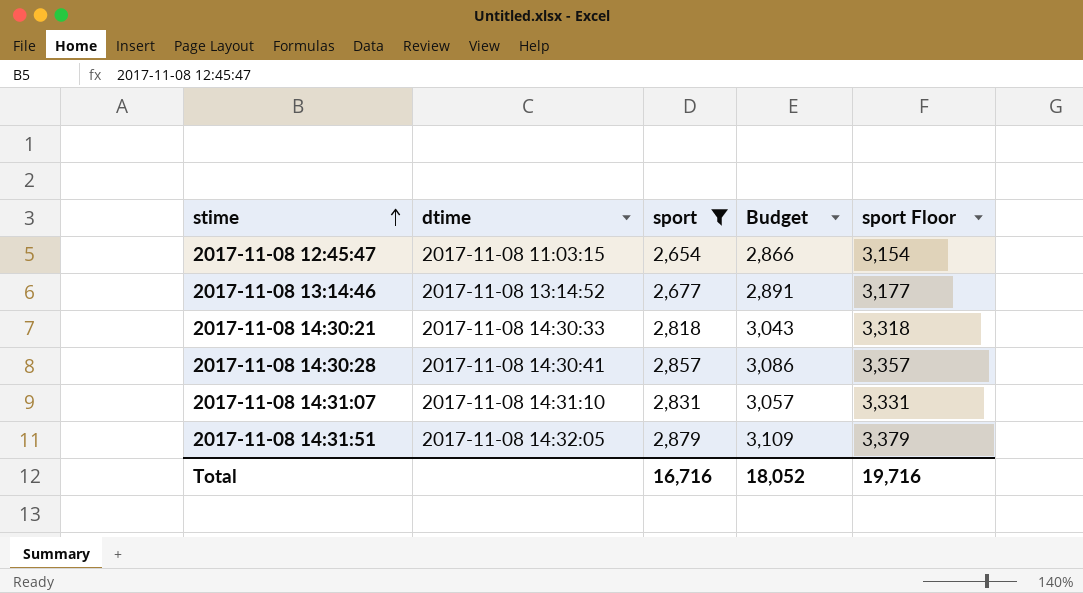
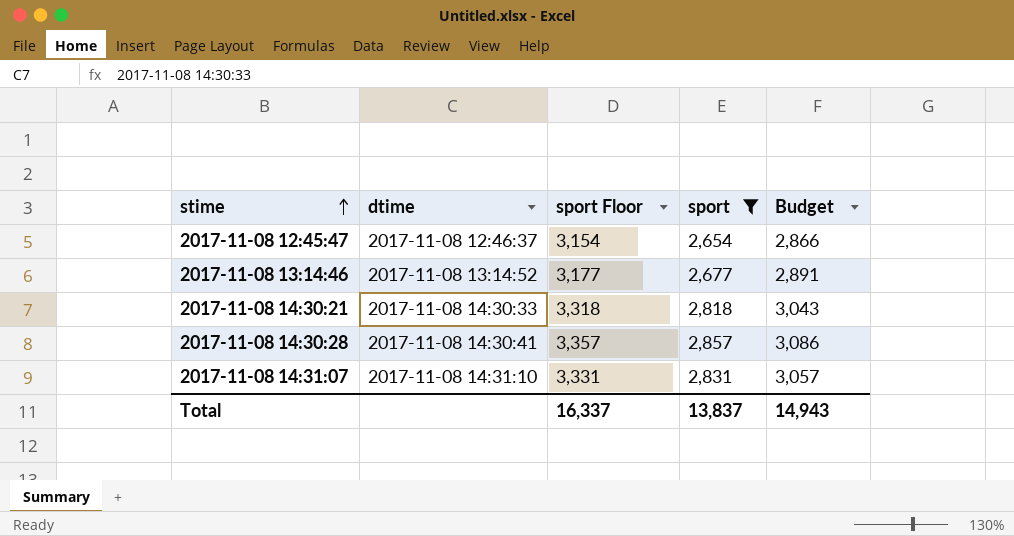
column sport Floor | position: 5 -> 3
row 2017-11-08 14:31:51: 2017-11-08 14:32:05 | 2,879 | 3,109 | 3,379 -> none
2017-11-08 12:45:47 | dtime: 2017-11-08 11:03:15 -> 2017-11-08 12:46:37
Total | sport Floor: 19,716 -> 16,337
Total | sport: 16,716 -> 13,837
Total | Budget: 18,052 -> 14,943

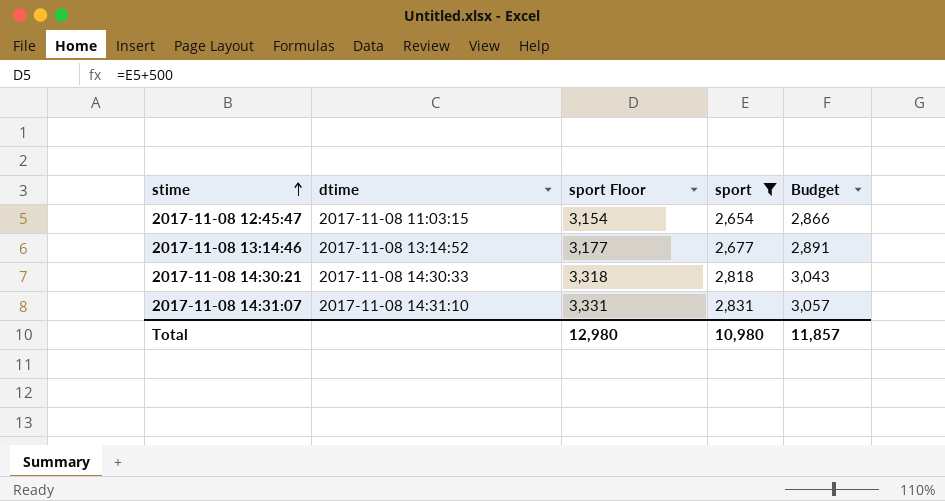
row 2017-11-08 14:30:28: 2017-11-08 14:30:41 | 3,357 | 2,857 | 3,086 -> none
2017-11-08 12:45:47 | dtime: 2017-11-08 12:46:37 -> 2017-11-08 11:03:15
Total | sport Floor: 16,337 -> 12,980
Total | sport: 13,837 -> 10,980
Total | Budget: 14,943 -> 11,857

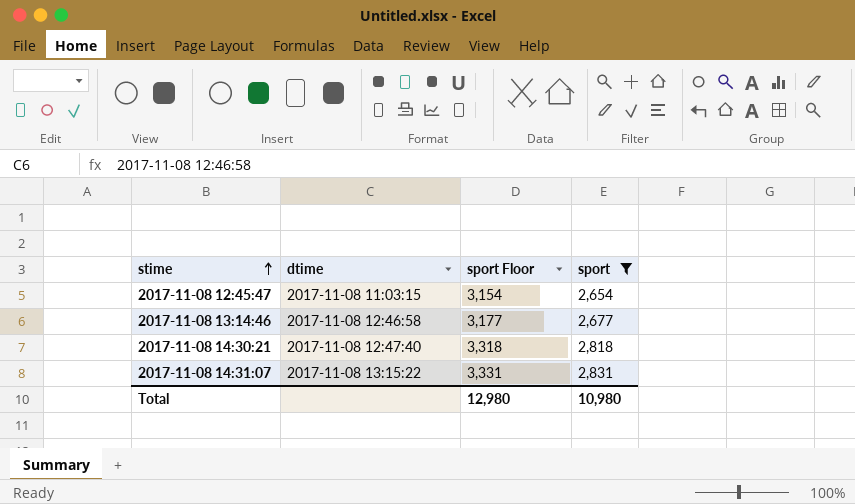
column Budget | formula: [sport] * 1.08 -> none
2017-11-08 13:14:46 | dtime: 2017-11-08 13:14:52 -> 2017-11-08 12:46:58
2017-11-08 14:30:21 | dtime: 2017-11-08 14:30:33 -> 2017-11-08 12:47:40
2017-11-08 14:31:07 | dtime: 2017-11-08 14:31:10 -> 2017-11-08 13:15:22

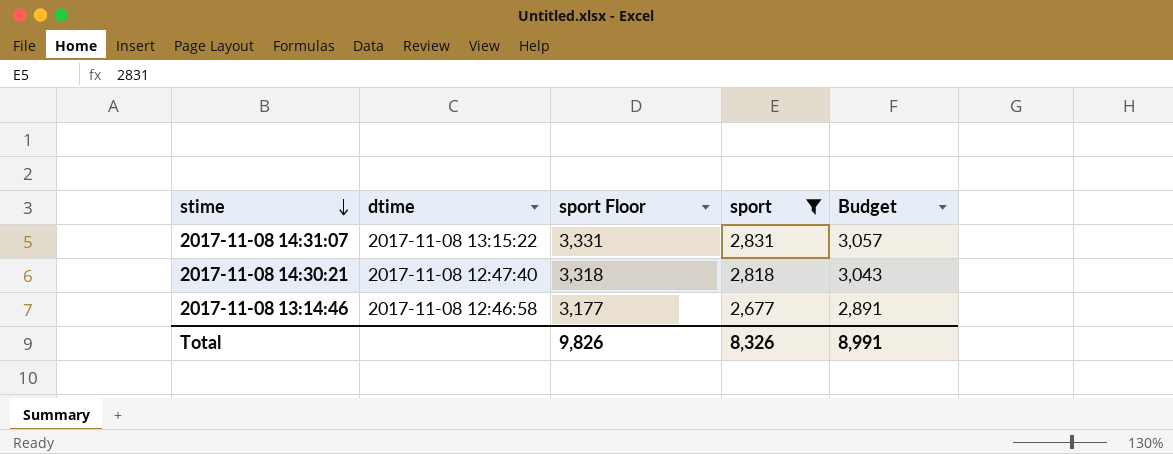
row order: stime ascending -> stime descending
column Budget | formula: none -> [sport] * 1.08
row 2017-11-08 12:45:47: 2017-11-08 11:03:15 | 3,154 | 2,654 -> none
Total | sport Floor: 12,980 -> 9,826
Total | sport: 10,980 -> 8,326

